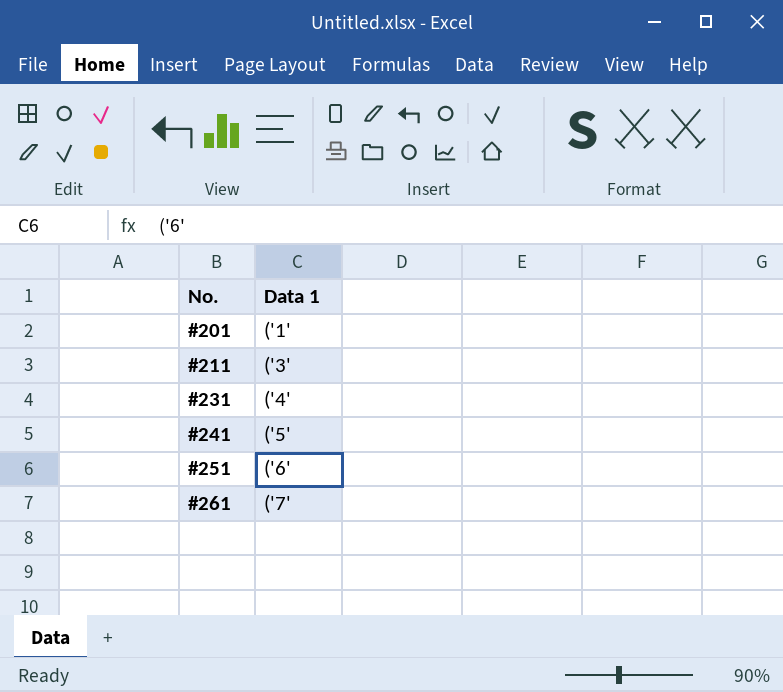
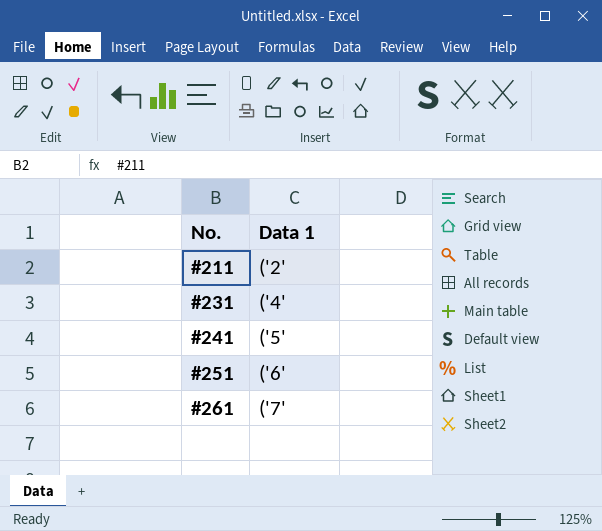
row #201: ('1' -> none
#211 | Data 1: ('3' -> ('2'

